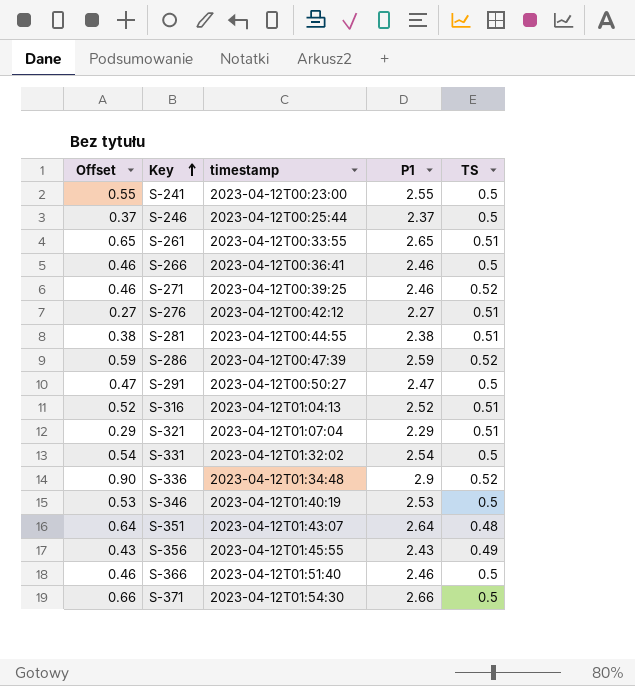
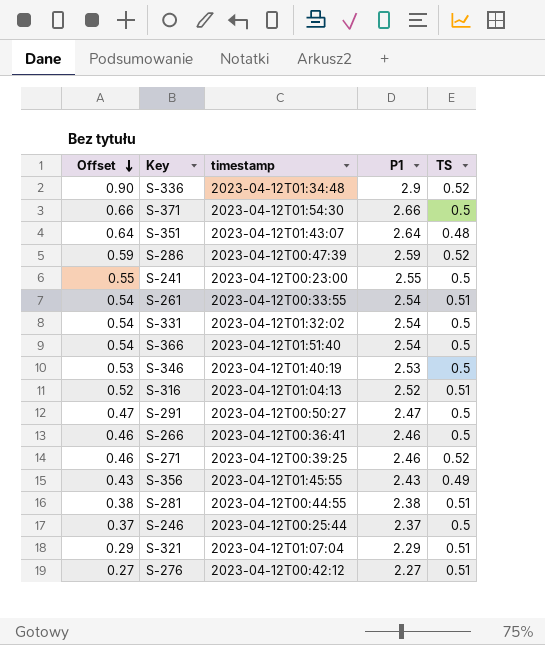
row order: Key ascending -> Offset descending
S-261 | Offset: 0.65 -> 0.54
S-261 | P1: 2.65 -> 2.54
S-366 | Offset: 0.46 -> 0.54
S-366 | P1: 2.46 -> 2.54

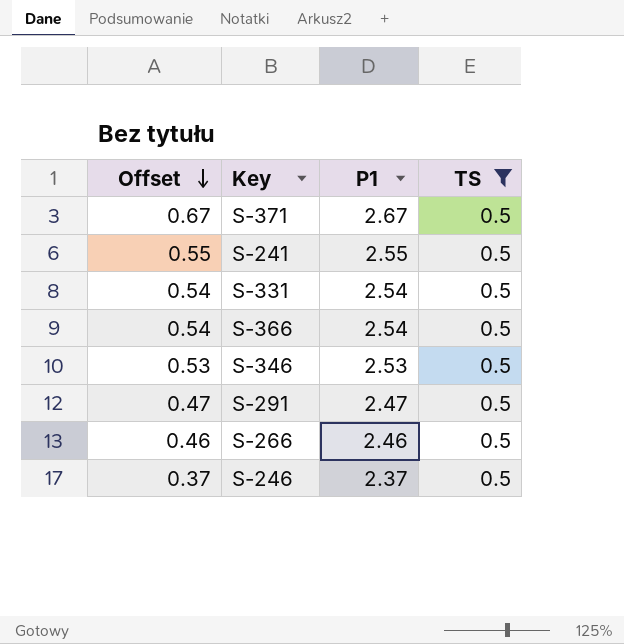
filter: none -> TS = 0.5
column timestamp | position: 3 -> none
S-371 | Offset: 0.66 -> 0.67
S-371 | P1: 2.66 -> 2.67

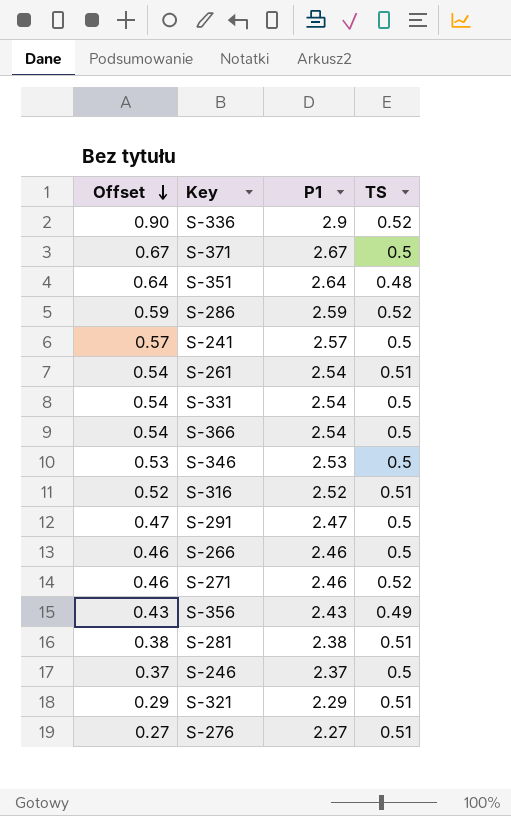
filter: TS = 0.5 -> none
S-241 | Offset: 0.55 -> 0.57
S-241 | P1: 2.55 -> 2.57

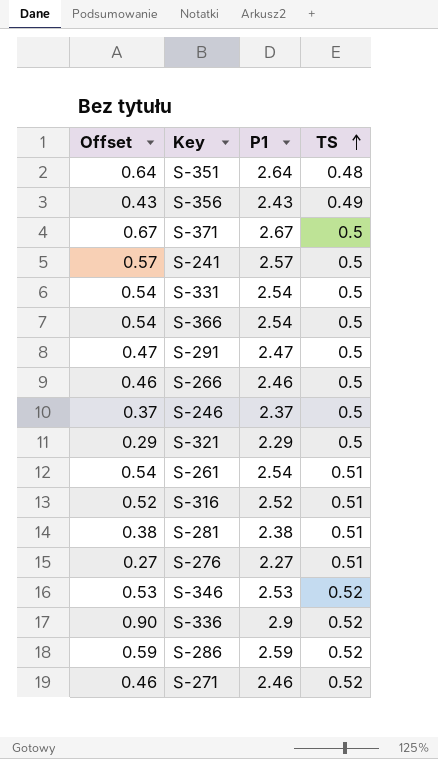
row order: Offset descending -> TS ascending
S-321 | TS: 0.51 -> 0.5
S-346 | TS: 0.5 -> 0.52

